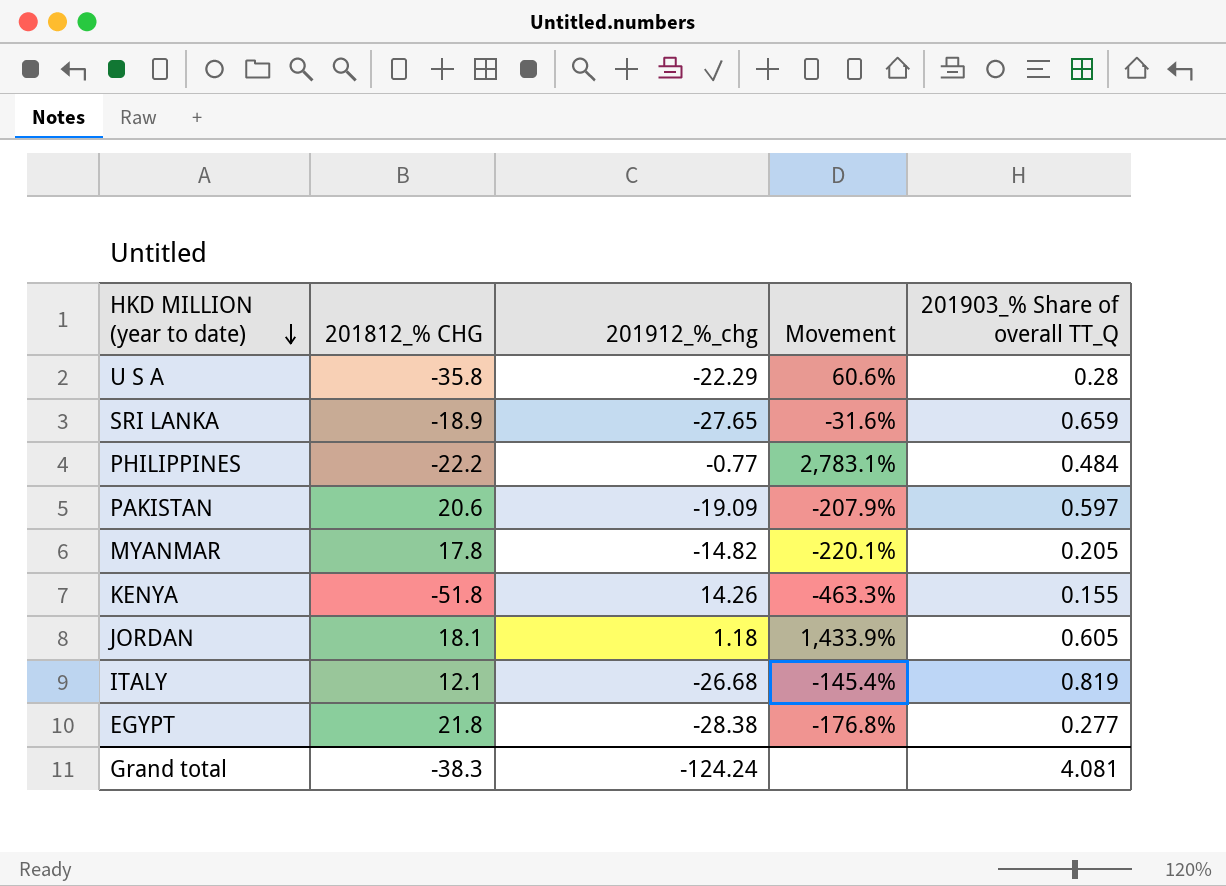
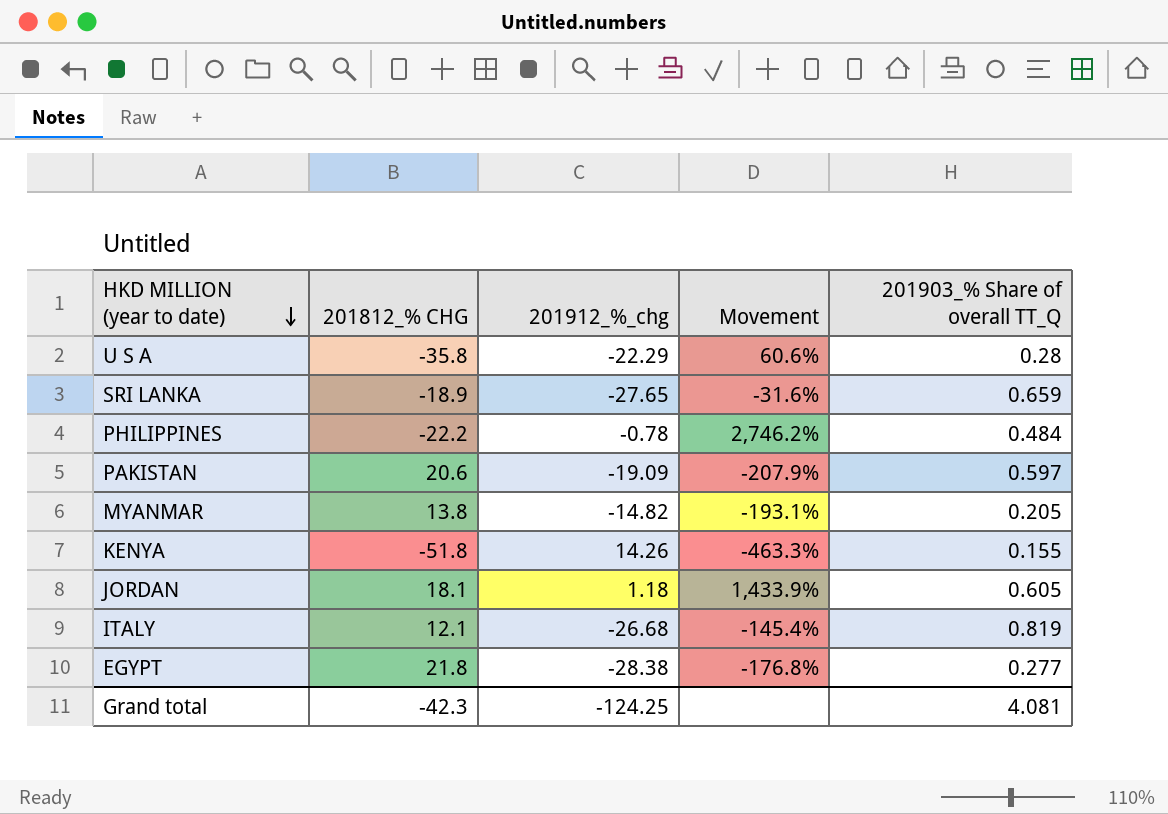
PHILIPPINES | 201912_%_chg: -0.77 -> -0.78
PHILIPPINES | Movement: 2,783.1% -> 2,746.2%
MYANMAR | 201812_% CHG: 17.8 -> 13.8
MYANMAR | Movement: -220.1% -> -193.1%
Grand total | 201812_% CHG: -38.3 -> -42.3
Grand total | 201912_%_chg: -124.24 -> -124.25

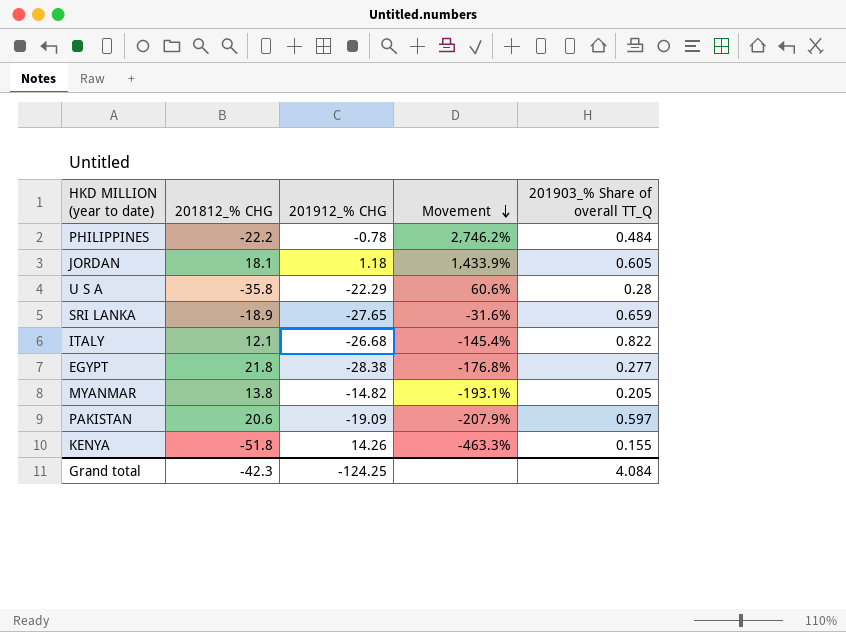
row order: HKD MILLION (year to date) descending -> Movement descending
column name: 201912_%_chg -> 201912_% CHG
ITALY | 201903_% Share of overall TT_Q: 0.819 -> 0.822
Grand total | 201903_% Share of overall TT_Q: 4.081 -> 4.084

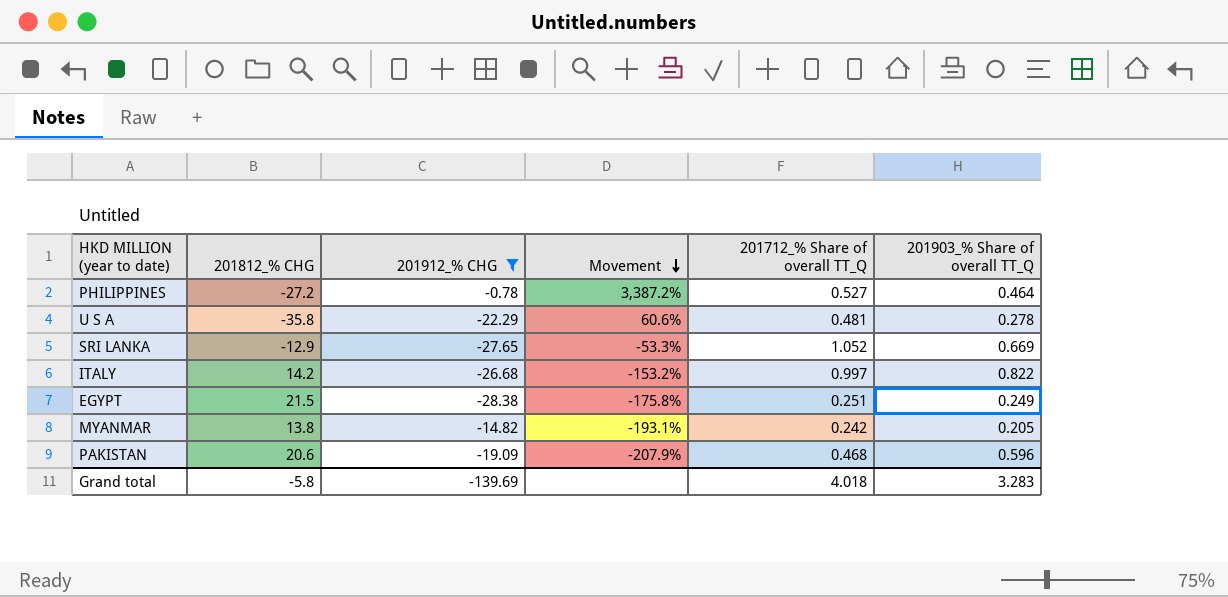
filter: none -> 201912_% CHG <= -0.78
column 201712_% Share of overall TT_Q | position: none -> 5
PHILIPPINES | 201812_% CHG: -22.2 -> -27.2
PHILIPPINES | Movement: 2,746.2% -> 3,387.2%
PHILIPPINES | 201903_% Share of overall TT_Q: 0.484 -> 0.464
U S A | 201903_% Share of overall TT_Q: 0.28 -> 0.278
SRI LANKA | 201812_% CHG: -18.9 -> -12.9
SRI LANKA | Movement: -31.6% -> -53.3%
SRI LANKA | 201903_% Share of overall TT_Q: 0.659 -> 0.669
ITALY | 201812_% CHG: 12.1 -> 14.2
ITALY | Movement: -145.4% -> -153.2%
EGYPT | 201812_% CHG: 21.8 -> 21.5
EGYPT | Movement: -176.8% -> -175.8%
EGYPT | 201903_% Share of overall TT_Q: 0.277 -> 0.249
PAKISTAN | 201903_% Share of overall TT_Q: 0.597 -> 0.596
Grand total | 201812_% CHG: -42.3 -> -5.8
Grand total | 201912_% CHG: -124.25 -> -139.69
Grand total | 201903_% Share of overall TT_Q: 4.084 -> 3.283

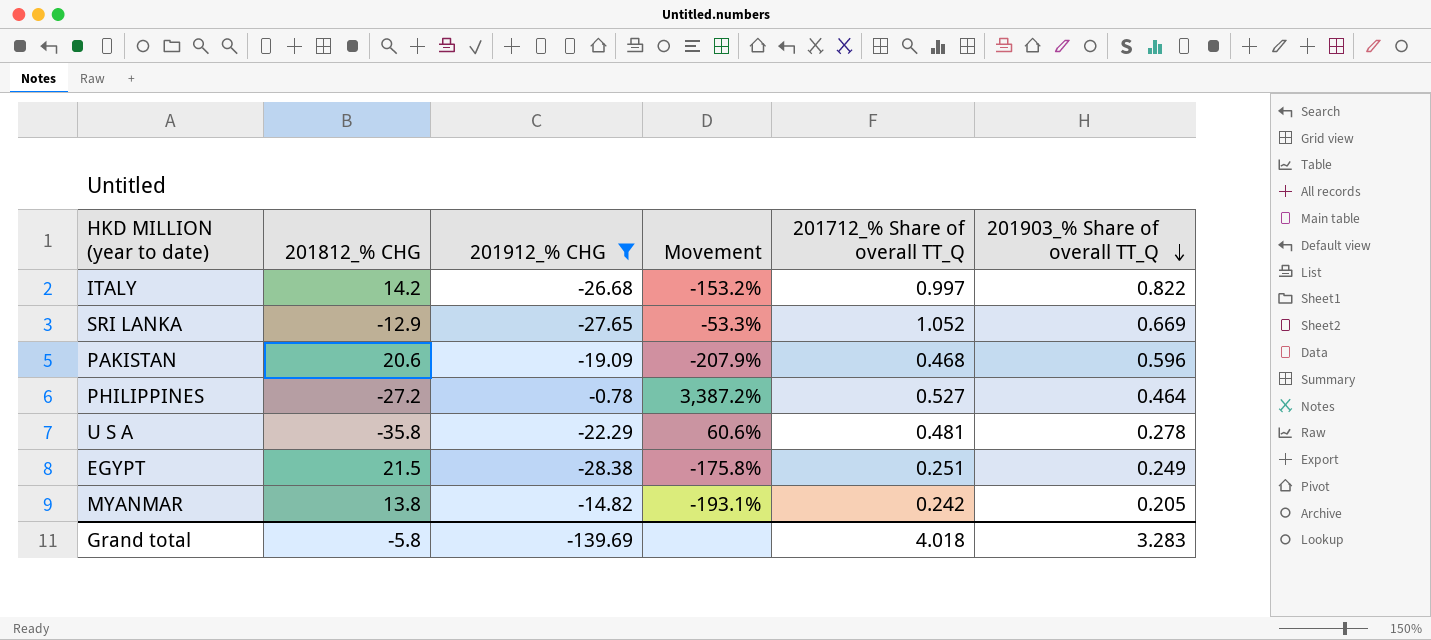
row order: Movement descending -> 201903_% Share of overall TT_Q descending

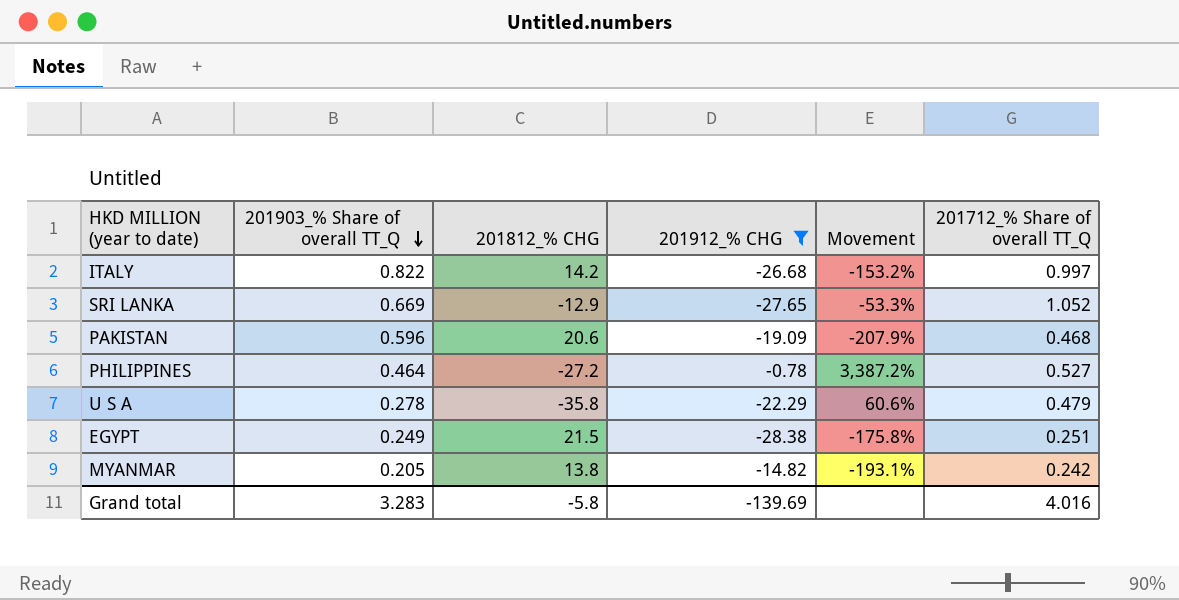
column 201903_% Share of overall TT_Q | position: 6 -> 2
U S A | 201712_% Share of overall TT_Q: 0.481 -> 0.479
Grand total | 201712_% Share of overall TT_Q: 4.018 -> 4.016

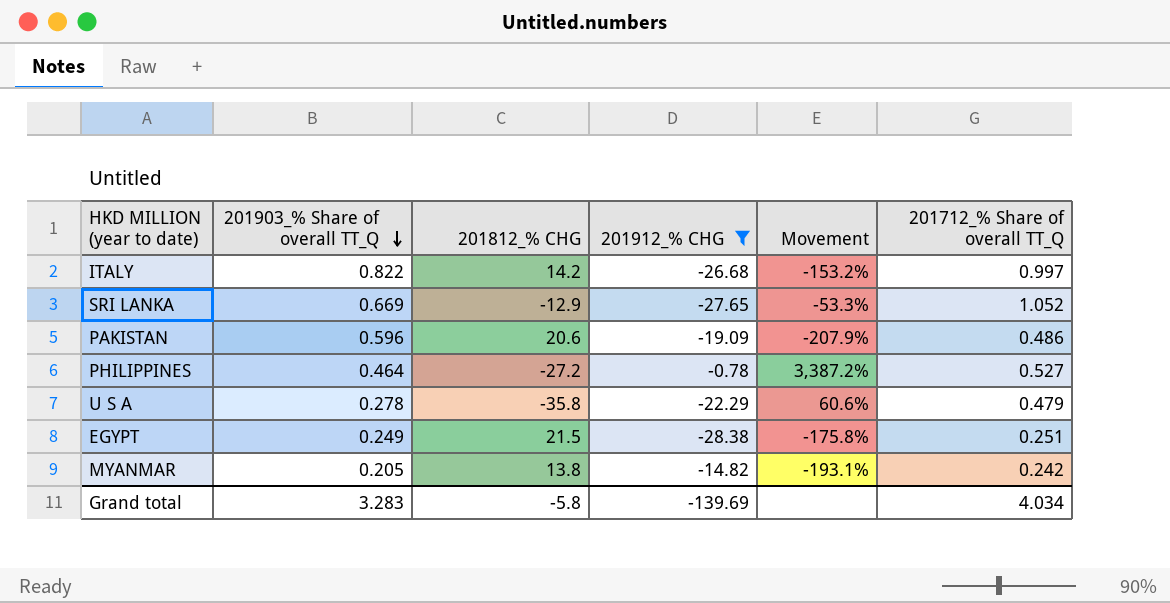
PAKISTAN | 201712_% Share of overall TT_Q: 0.468 -> 0.486
Grand total | 201712_% Share of overall TT_Q: 4.016 -> 4.034

